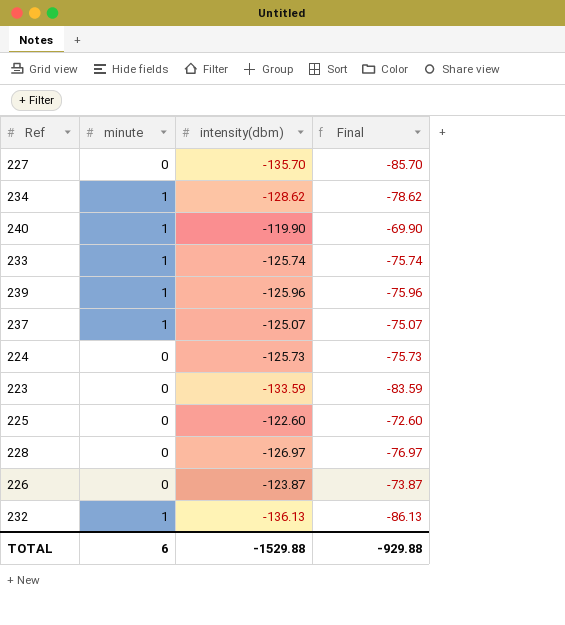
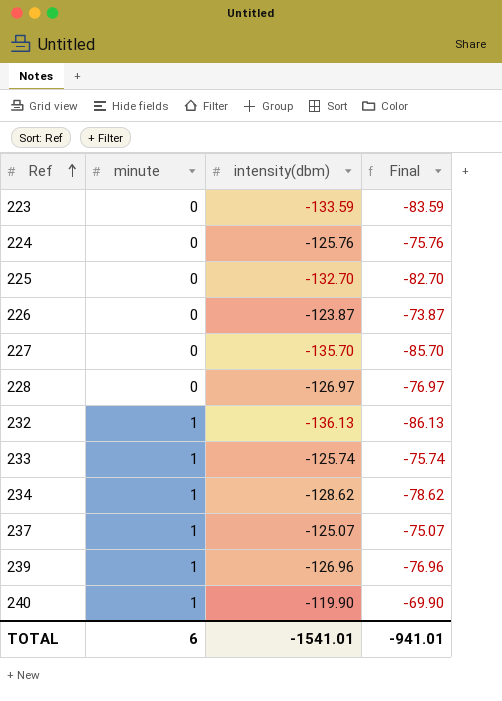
row order: none -> Ref ascending
224 | intensity(dbm): -125.73 -> -125.76
224 | Final: -75.73 -> -75.76
225 | intensity(dbm): -122.60 -> -132.70
225 | Final: -72.60 -> -82.70
239 | intensity(dbm): -125.96 -> -126.96
239 | Final: -75.96 -> -76.96
TOTAL | intensity(dbm): -1529.88 -> -1541.01
TOTAL | Final: -929.88 -> -941.01

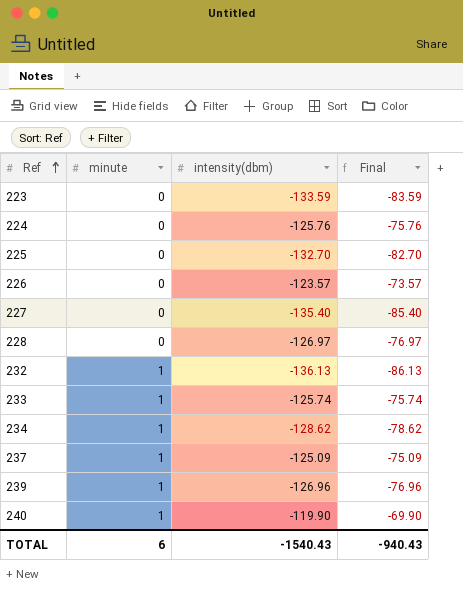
226 | intensity(dbm): -123.87 -> -123.57
226 | Final: -73.87 -> -73.57
227 | intensity(dbm): -135.70 -> -135.40
227 | Final: -85.70 -> -85.40
237 | intensity(dbm): -125.07 -> -125.09
237 | Final: -75.07 -> -75.09
TOTAL | intensity(dbm): -1541.01 -> -1540.43
TOTAL | Final: -941.01 -> -940.43

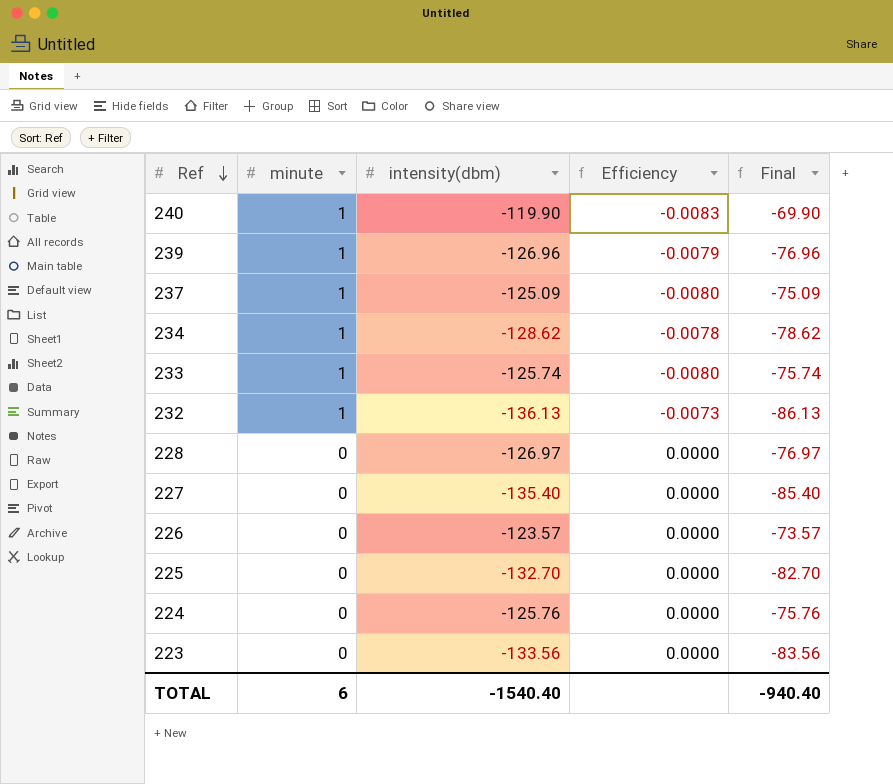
row order: Ref ascending -> Ref descending
column Efficiency | formula: none -> [minute] / [intensity(dbm)]
223 | intensity(dbm): -133.59 -> -133.56
223 | Final: -83.59 -> -83.56
TOTAL | intensity(dbm): -1540.43 -> -1540.40
TOTAL | Final: -940.43 -> -940.40

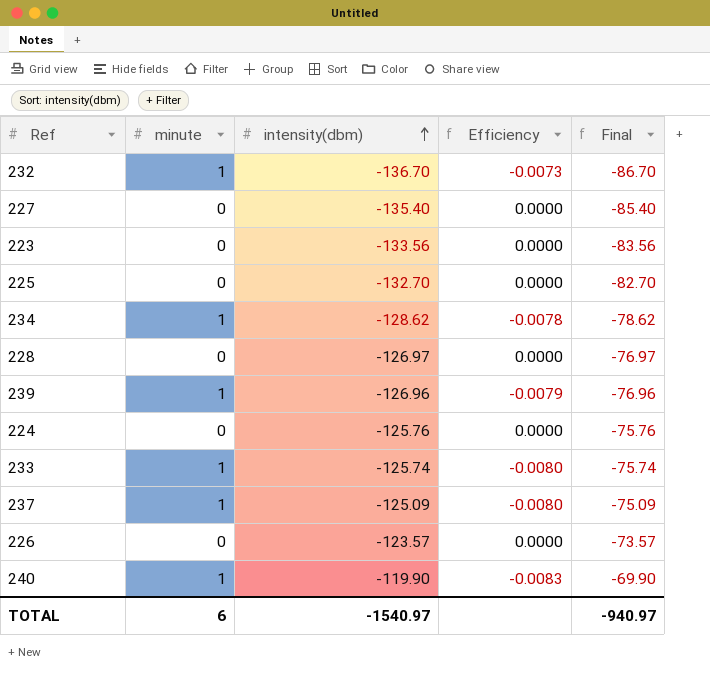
row order: Ref descending -> intensity(dbm) ascending
232 | intensity(dbm): -136.13 -> -136.70
232 | Final: -86.13 -> -86.70
TOTAL | intensity(dbm): -1540.40 -> -1540.97
TOTAL | Final: -940.40 -> -940.97

